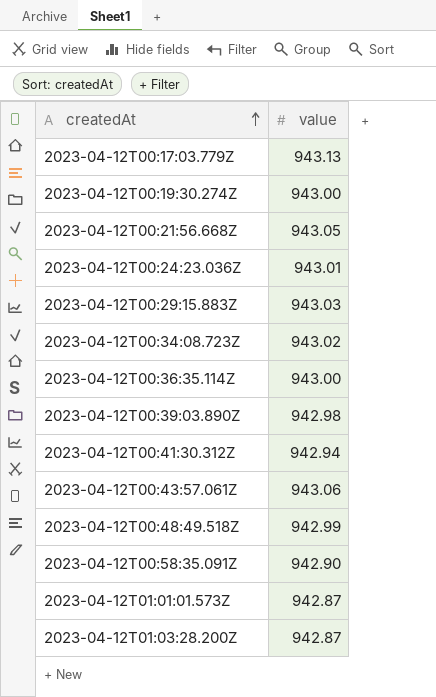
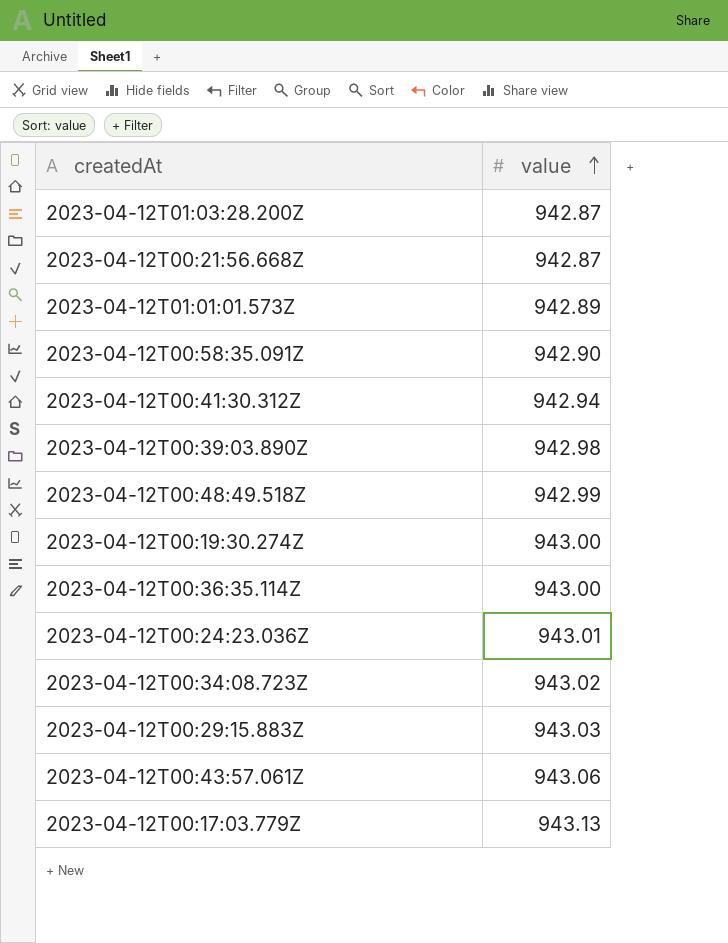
row order: createdAt ascending -> value ascending
2023-04-12T00:21:56.668Z | value: 943.05 -> 942.87
2023-04-12T01:01:01.573Z | value: 942.87 -> 942.89

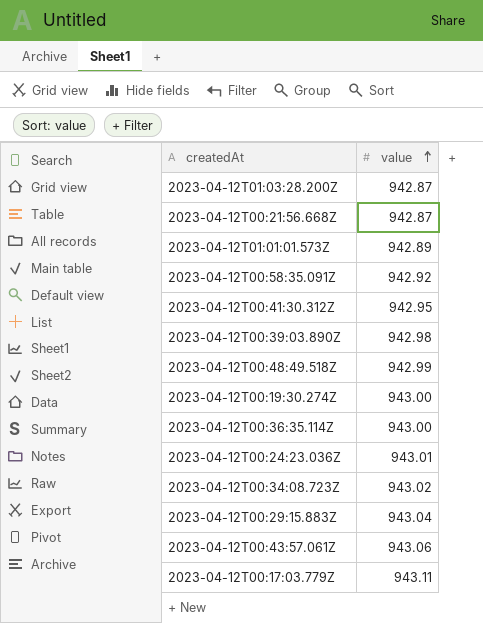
2023-04-12T00:58:35.091Z | value: 942.90 -> 942.92
2023-04-12T00:41:30.312Z | value: 942.94 -> 942.95
2023-04-12T00:29:15.883Z | value: 943.03 -> 943.04
2023-04-12T00:17:03.779Z | value: 943.13 -> 943.11

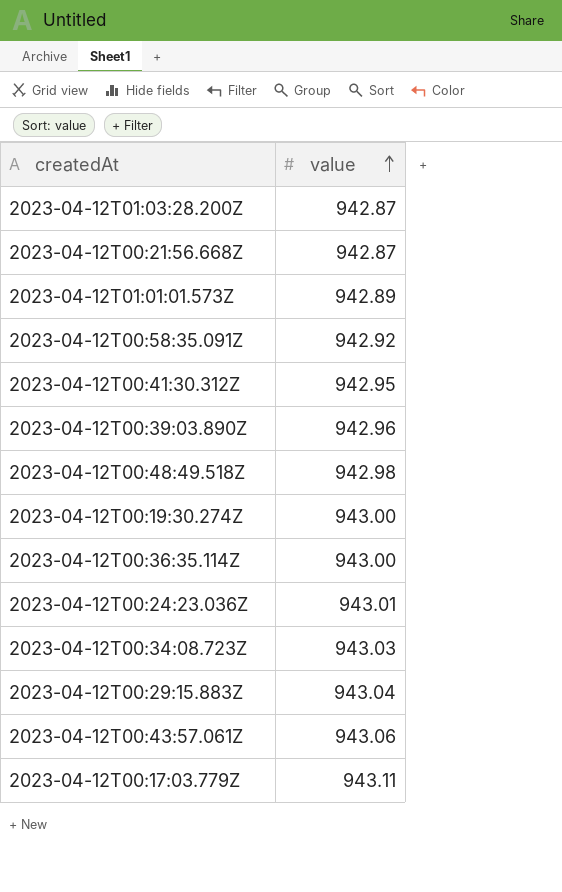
2023-04-12T00:39:03.890Z | value: 942.98 -> 942.96
2023-04-12T00:48:49.518Z | value: 942.99 -> 942.98
2023-04-12T00:34:08.723Z | value: 943.02 -> 943.03

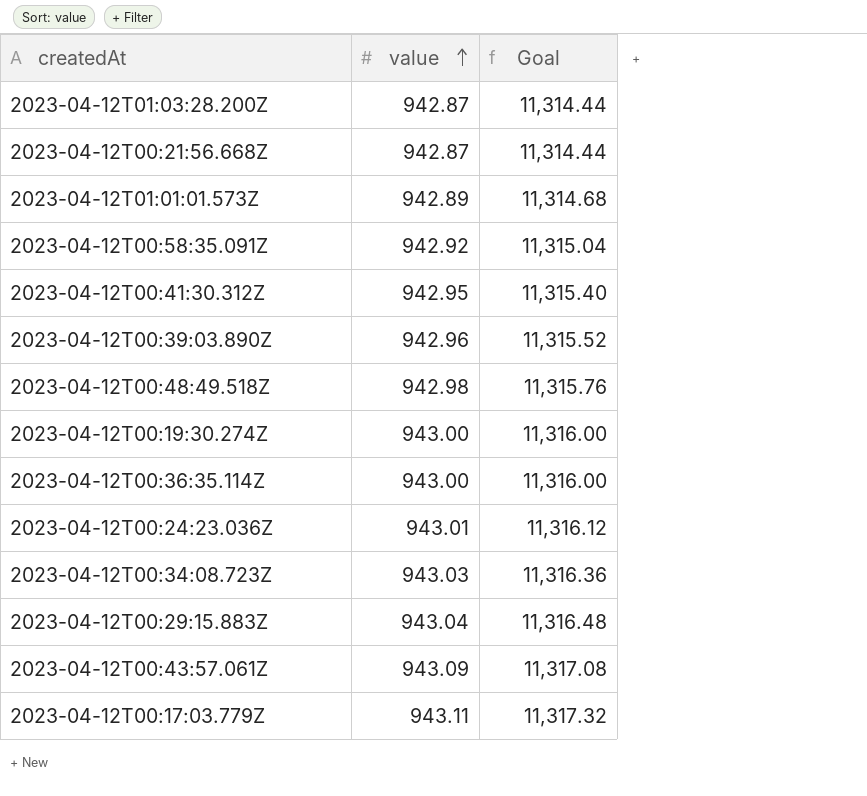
column Goal | formula: none -> [value] * 12
2023-04-12T00:43:57.061Z | value: 943.06 -> 943.09

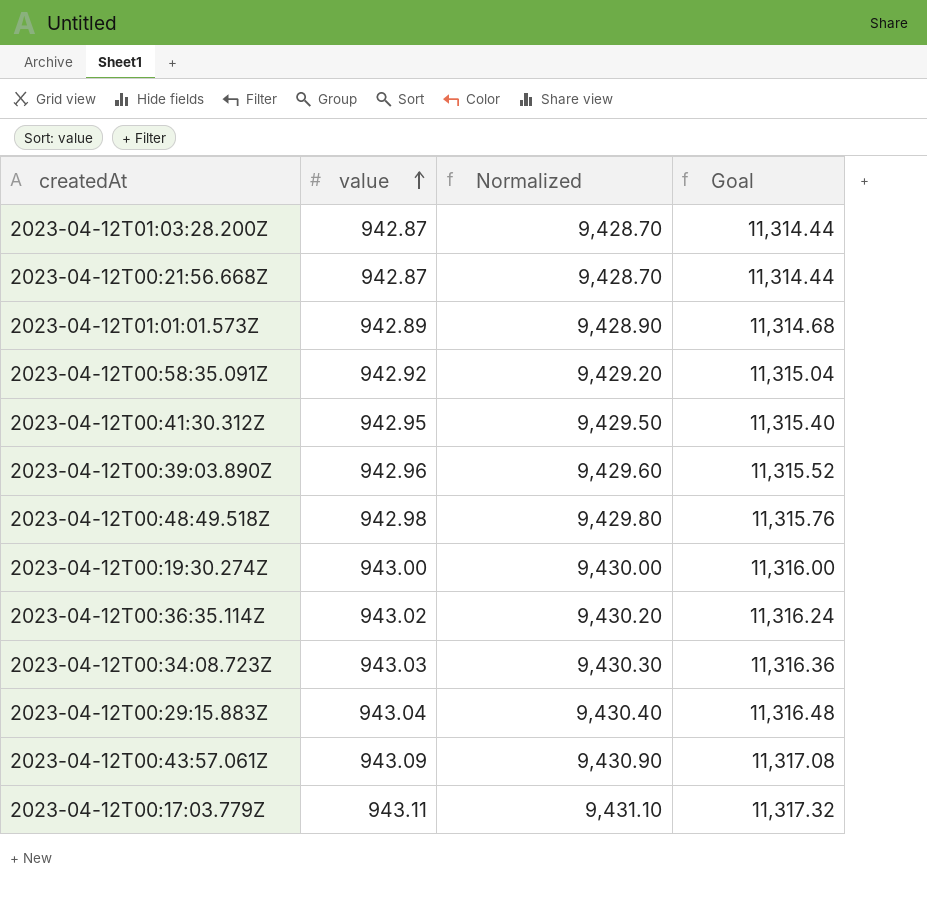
column Normalized | formula: none -> [value] * 10
row 2023-04-12T00:24:23.036Z: 943.01 | 11,316.12 -> none
2023-04-12T00:36:35.114Z | value: 943.00 -> 943.02
2023-04-12T00:36:35.114Z | Goal: 11,316.00 -> 11,316.24

